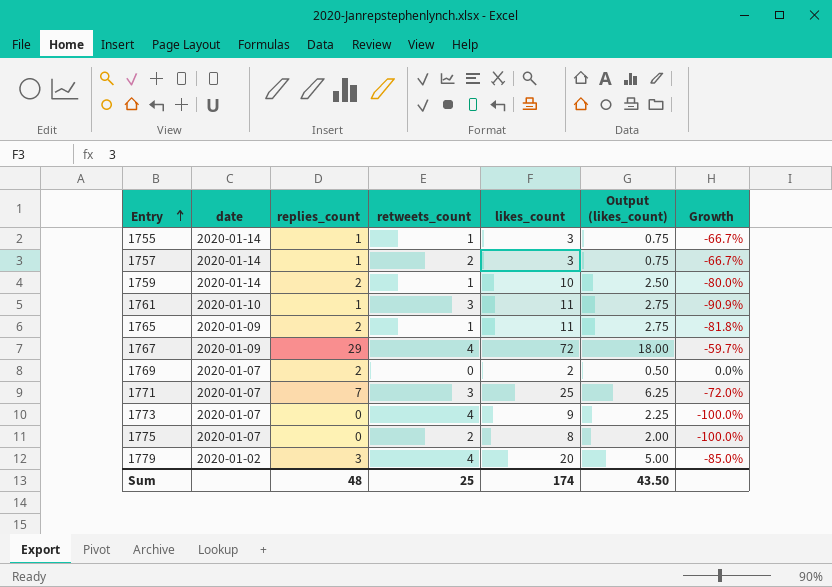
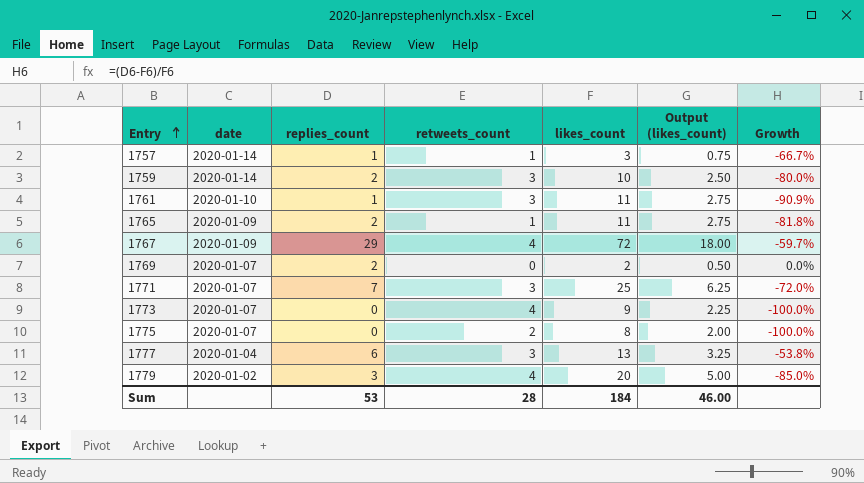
row 1755: 2020-01-14 | 1 | 1 | 3 | 0.75 | -66.7% -> none
1757 | retweets_count: 2 -> 1
1759 | retweets_count: 1 -> 3
row 1777: none -> 2020-01-04 | 6 | 3 | 13 | 3.25 | -53.8%
Sum | replies_count: 48 -> 53
Sum | retweets_count: 25 -> 28
Sum | likes_count: 174 -> 184
Sum | Output (likes_count): 43.50 -> 46.00

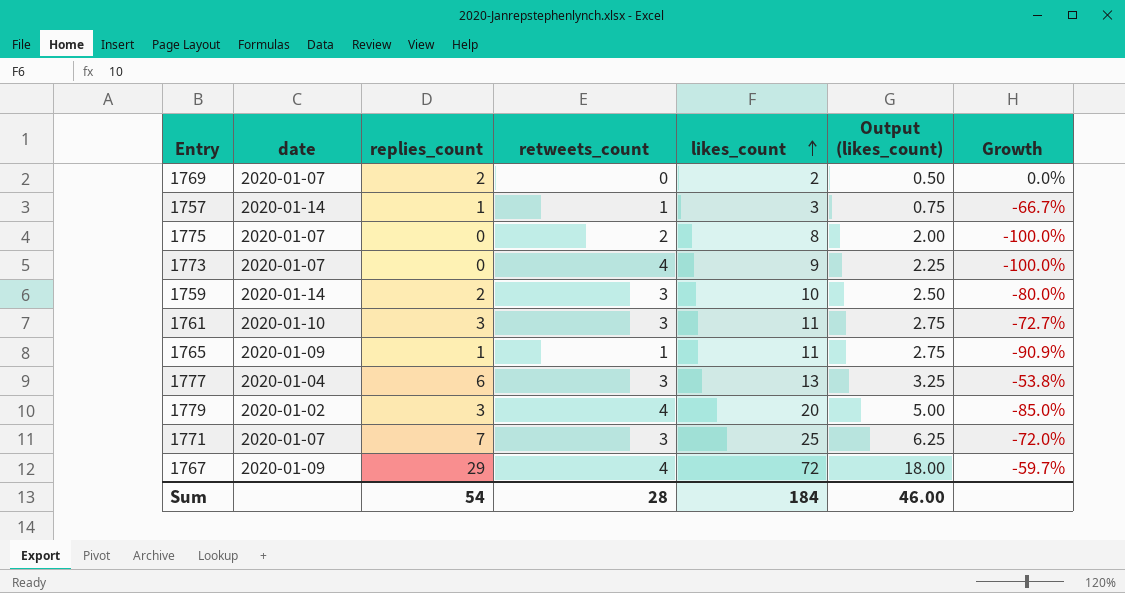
row order: Entry ascending -> likes_count ascending
1761 | replies_count: 1 -> 3
1761 | Growth: -90.9% -> -72.7%
1765 | replies_count: 2 -> 1
1765 | Growth: -81.8% -> -90.9%
Sum | replies_count: 53 -> 54

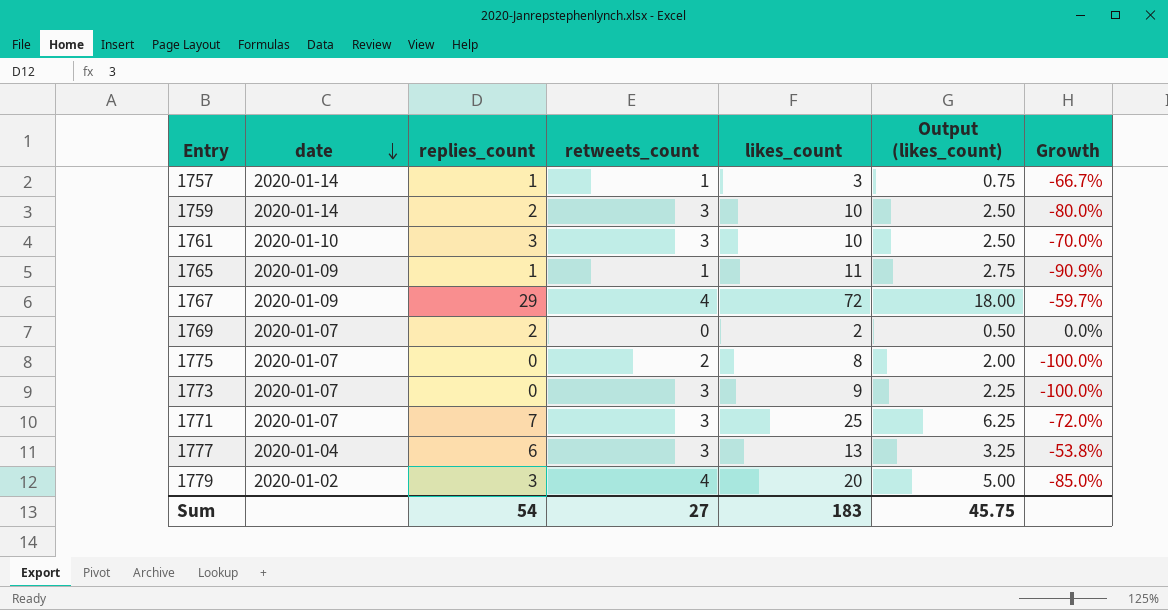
row order: likes_count ascending -> date descending
1761 | likes_count: 11 -> 10
1761 | Output (likes_count): 2.75 -> 2.50
1761 | Growth: -72.7% -> -70.0%
1773 | retweets_count: 4 -> 3
Sum | retweets_count: 28 -> 27
Sum | likes_count: 184 -> 183
Sum | Output (likes_count): 46.00 -> 45.75

